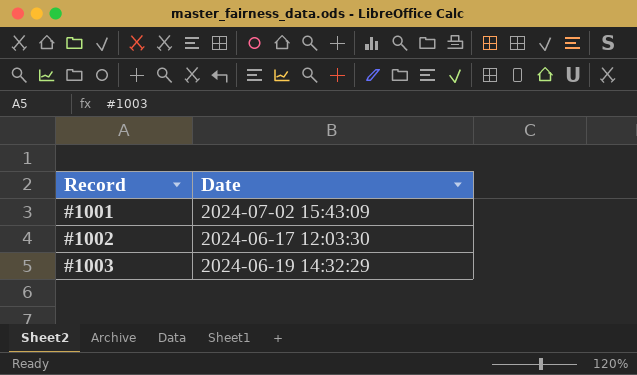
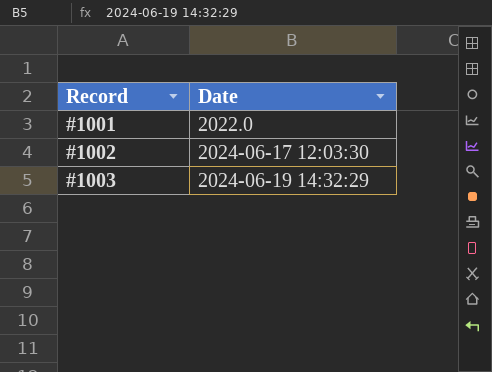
#1001 | Date: 2024-07-02 15:43:09 -> 2022.0

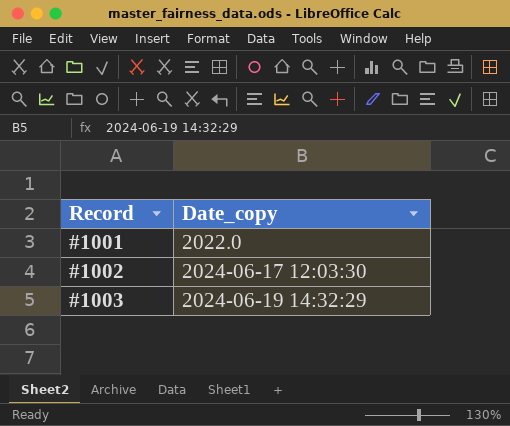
column name: Date -> Date_copy

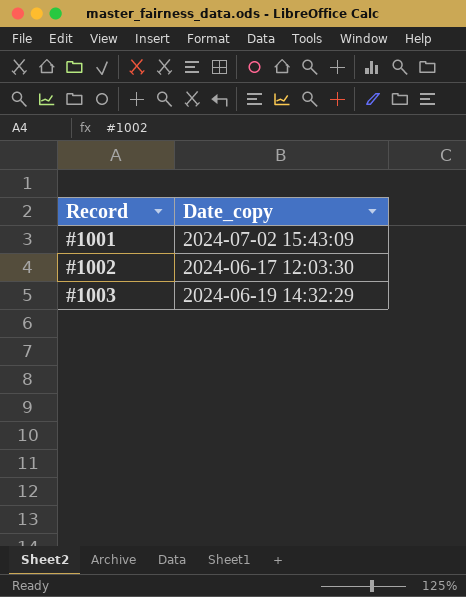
#1001 | Date_copy: 2022.0 -> 2024-07-02 15:43:09

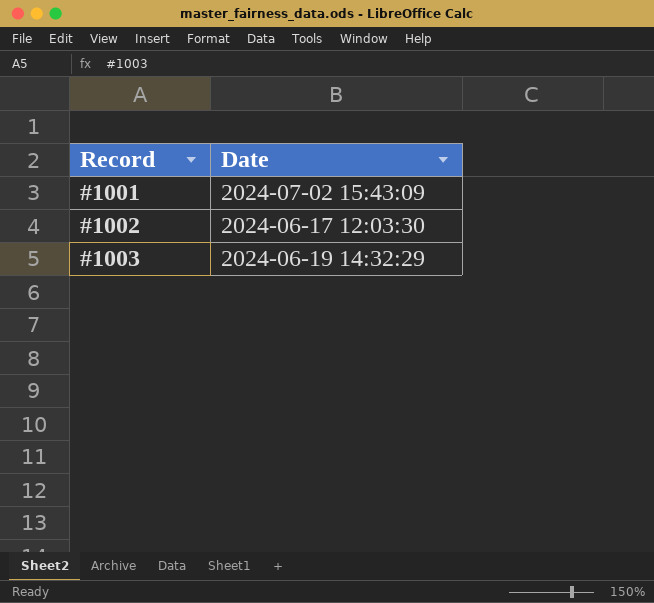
column name: Date_copy -> Date

